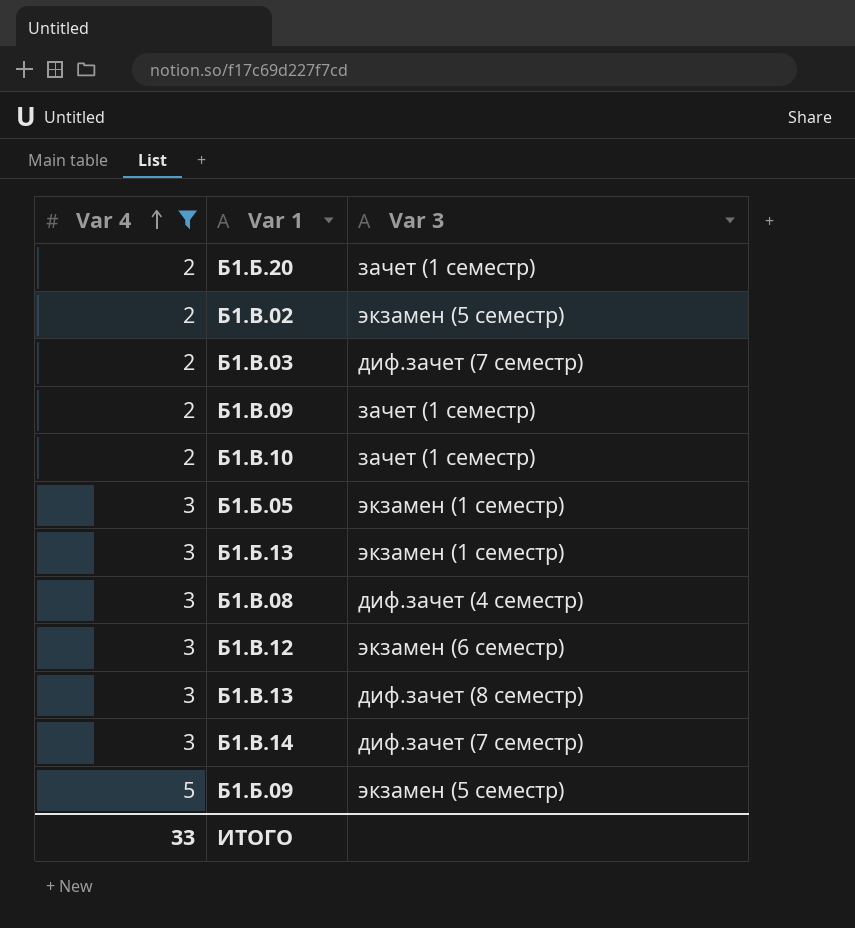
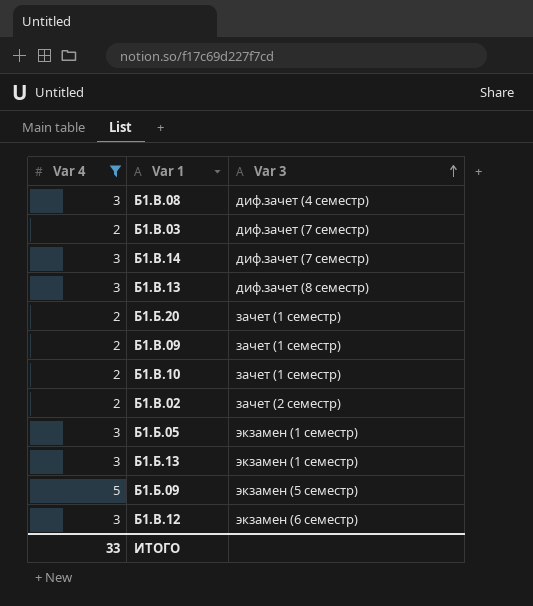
row order: Var 4 ascending -> Var 3 ascending
Б1.В.02 | Var 3: экзамен (5 семестр) -> зачет (2 семестр)

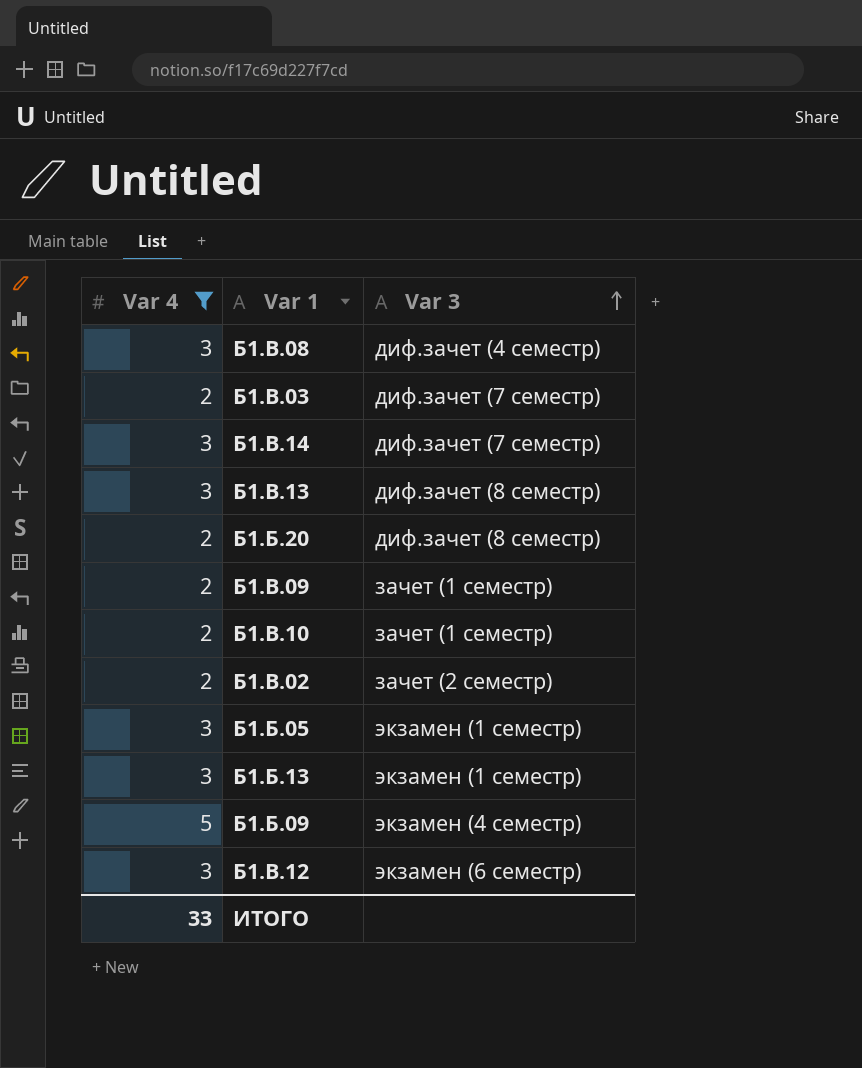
Б1.Б.20 | Var 3: зачет (1 семестр) -> диф.зачет (8 семестр)
Б1.Б.09 | Var 3: экзамен (5 семестр) -> экзамен (4 семестр)

